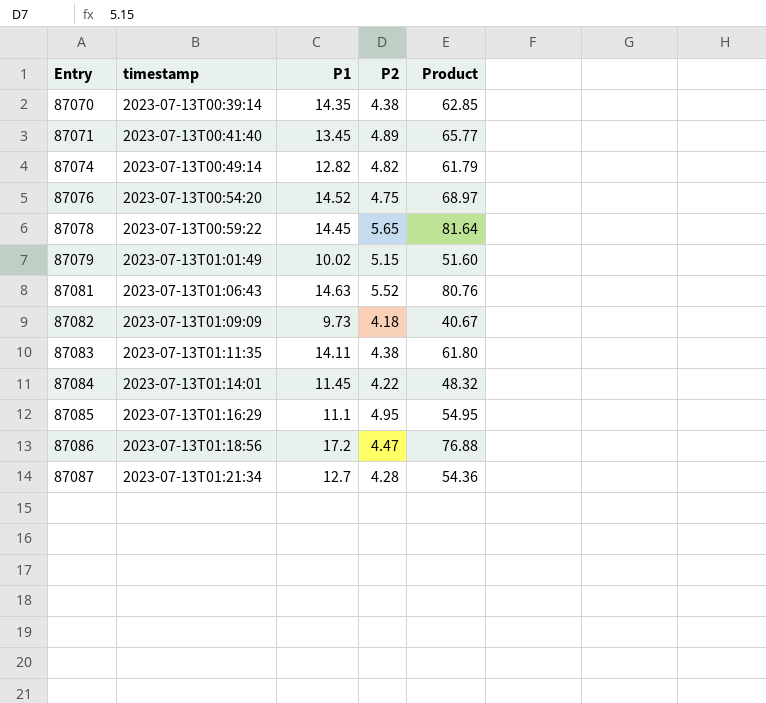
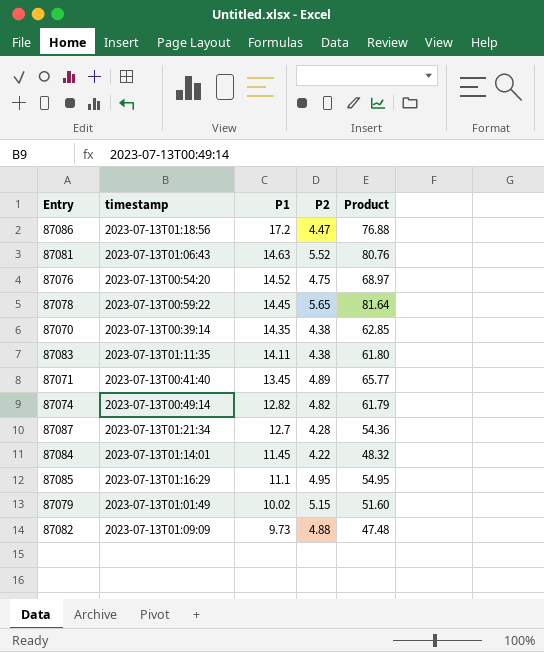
row order: Entry ascending -> P1 descending
87082 | P2: 4.18 -> 4.88
87082 | Product: 40.67 -> 47.48

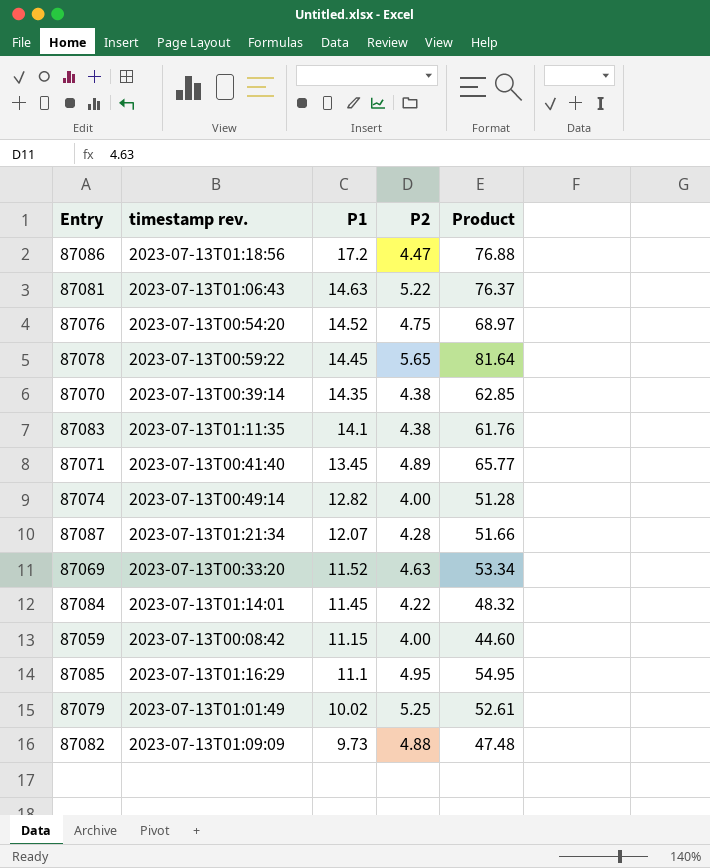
column name: timestamp -> timestamp rev.
87081 | P2: 5.52 -> 5.22
87081 | Product: 80.76 -> 76.37
87083 | P1: 14.11 -> 14.1
87083 | Product: 61.80 -> 61.76
87074 | P2: 4.82 -> 4.00
87074 | Product: 61.79 -> 51.28
87087 | P1: 12.7 -> 12.07
87087 | Product: 54.36 -> 51.66
row 87069: none -> 2023-07-13T00:33:20 | 11.52 | 4.63 | 53.34
row 87059: none -> 2023-07-13T00:08:42 | 11.15 | 4.00 | 44.60
87079 | P2: 5.15 -> 5.25
87079 | Product: 51.60 -> 52.61

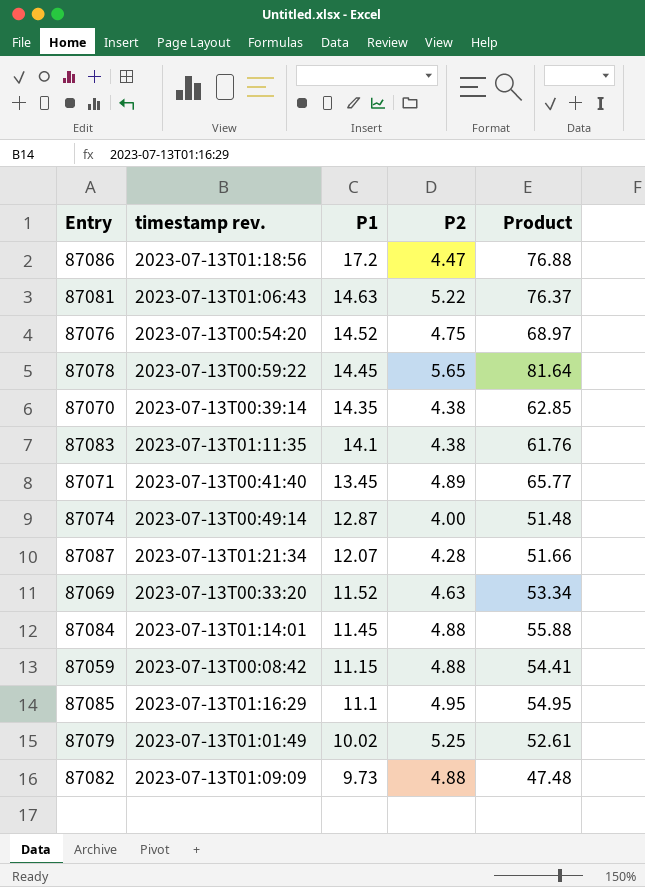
87074 | P1: 12.82 -> 12.87
87074 | Product: 51.28 -> 51.48
87084 | P2: 4.22 -> 4.88
87084 | Product: 48.32 -> 55.88
87059 | P2: 4.00 -> 4.88
87059 | Product: 44.60 -> 54.41

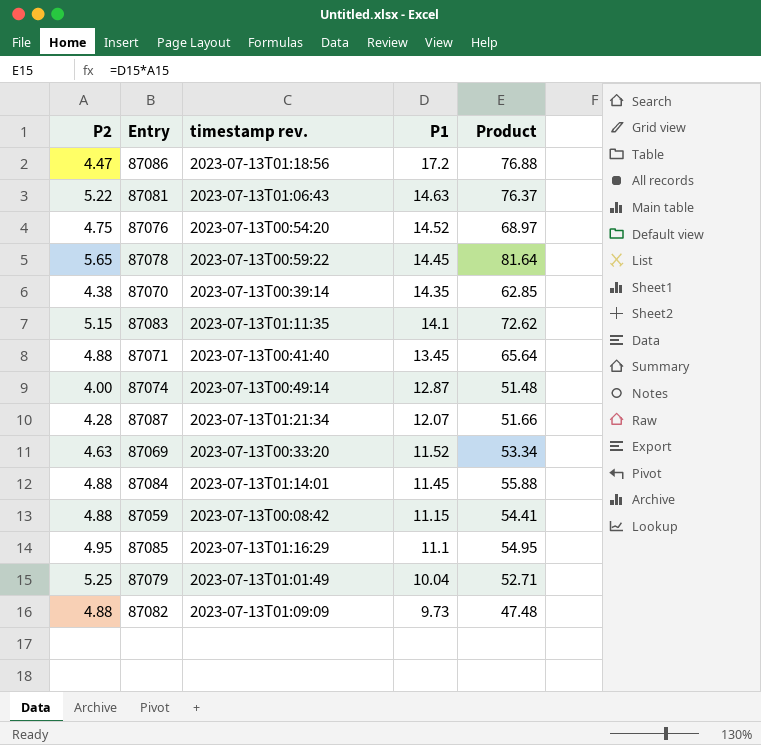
column P2 | position: 4 -> 1
87083 | P2: 4.38 -> 5.15
87083 | Product: 61.76 -> 72.62
87071 | P2: 4.89 -> 4.88
87071 | Product: 65.77 -> 65.64
87079 | P1: 10.02 -> 10.04
87079 | Product: 52.61 -> 52.71

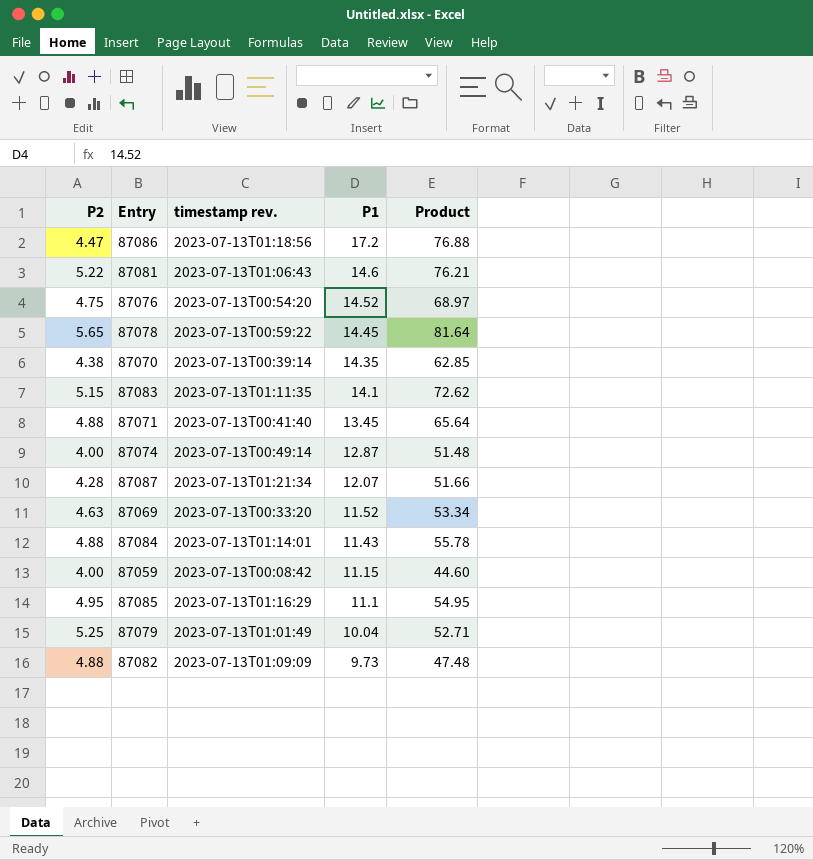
87081 | P1: 14.63 -> 14.6
87081 | Product: 76.37 -> 76.21
87084 | P1: 11.45 -> 11.43
87084 | Product: 55.88 -> 55.78
87059 | P2: 4.88 -> 4.00
87059 | Product: 54.41 -> 44.60

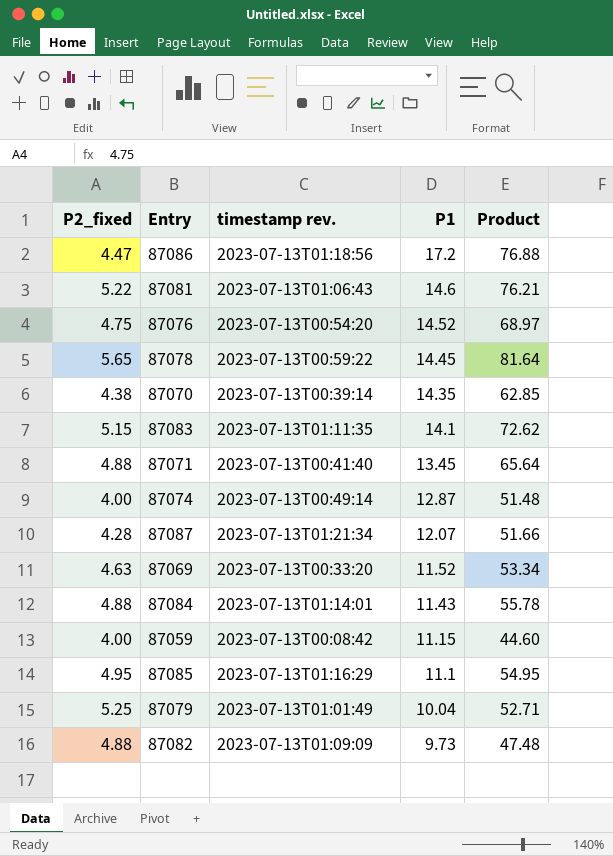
column name: P2 -> P2_fixed

